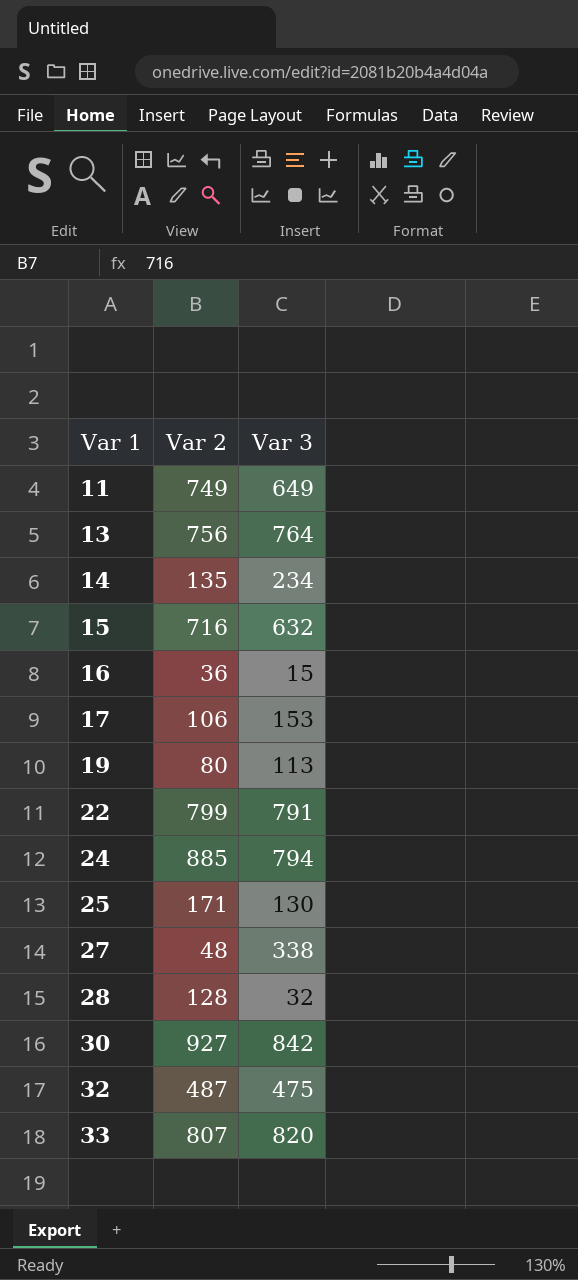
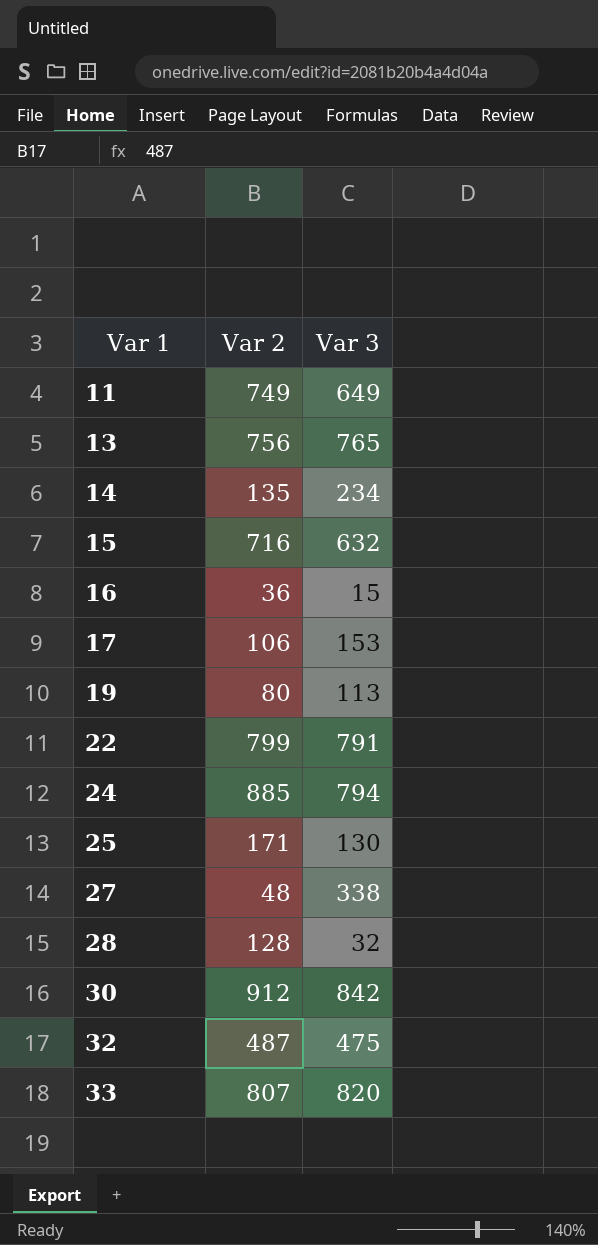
13 | Var 3: 764 -> 765
30 | Var 2: 927 -> 912

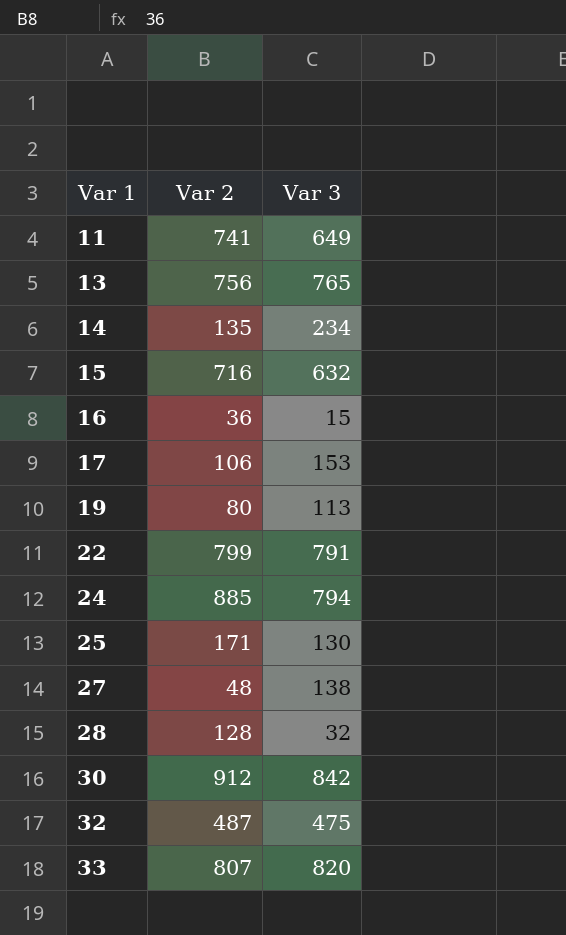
11 | Var 2: 749 -> 741
27 | Var 3: 338 -> 138

